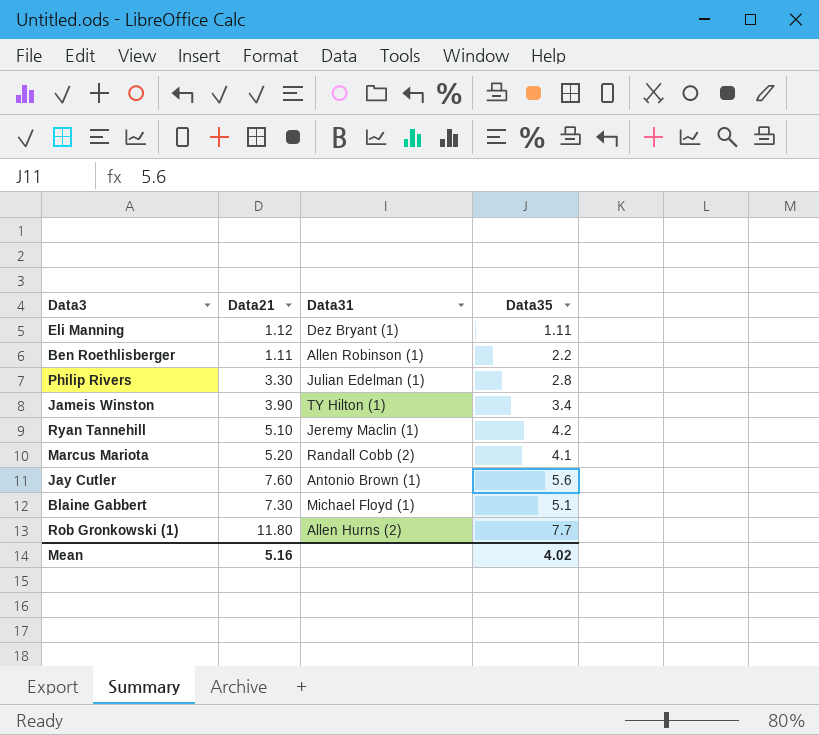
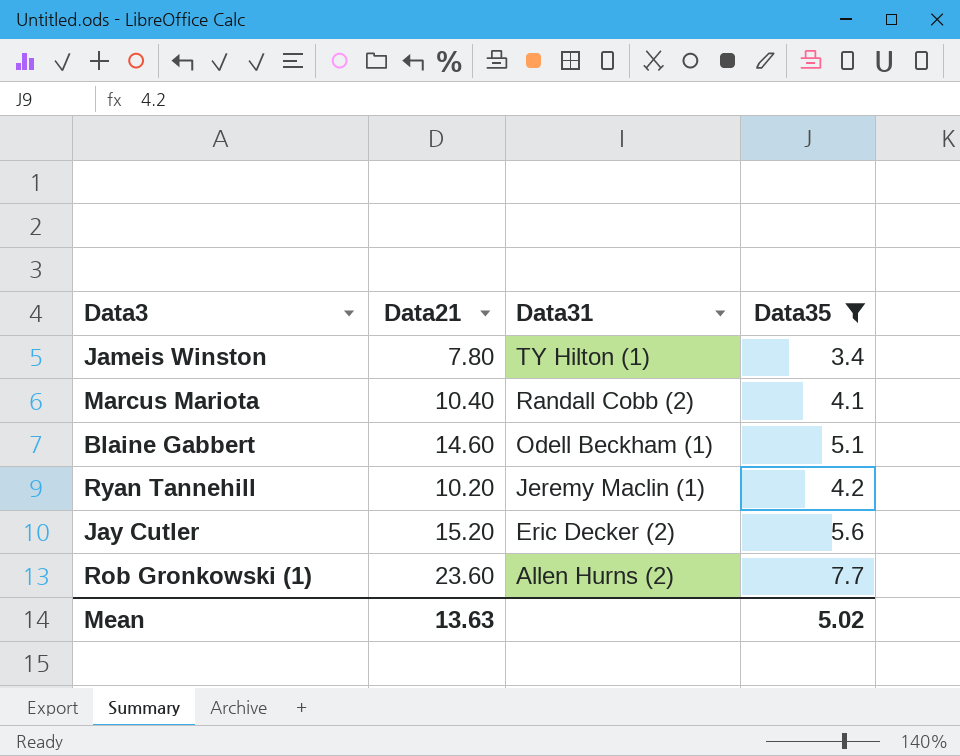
filter: none -> Data35 >= 3.4
row order: none -> Data31 descending
Jameis Winston | Data21: 3.90 -> 7.80
Marcus Mariota | Data21: 5.20 -> 10.40
Blaine Gabbert | Data21: 7.30 -> 14.60
Blaine Gabbert | Data31: Michael Floyd (1) -> Odell Beckham (1)
Ryan Tannehill | Data21: 5.10 -> 10.20
Jay Cutler | Data21: 7.60 -> 15.20
Jay Cutler | Data31: Antonio Brown (1) -> Eric Decker (2)
Rob Gronkowski (1) | Data21: 11.80 -> 23.60
Mean | Data21: 5.16 -> 13.63
Mean | Data35: 4.02 -> 5.02

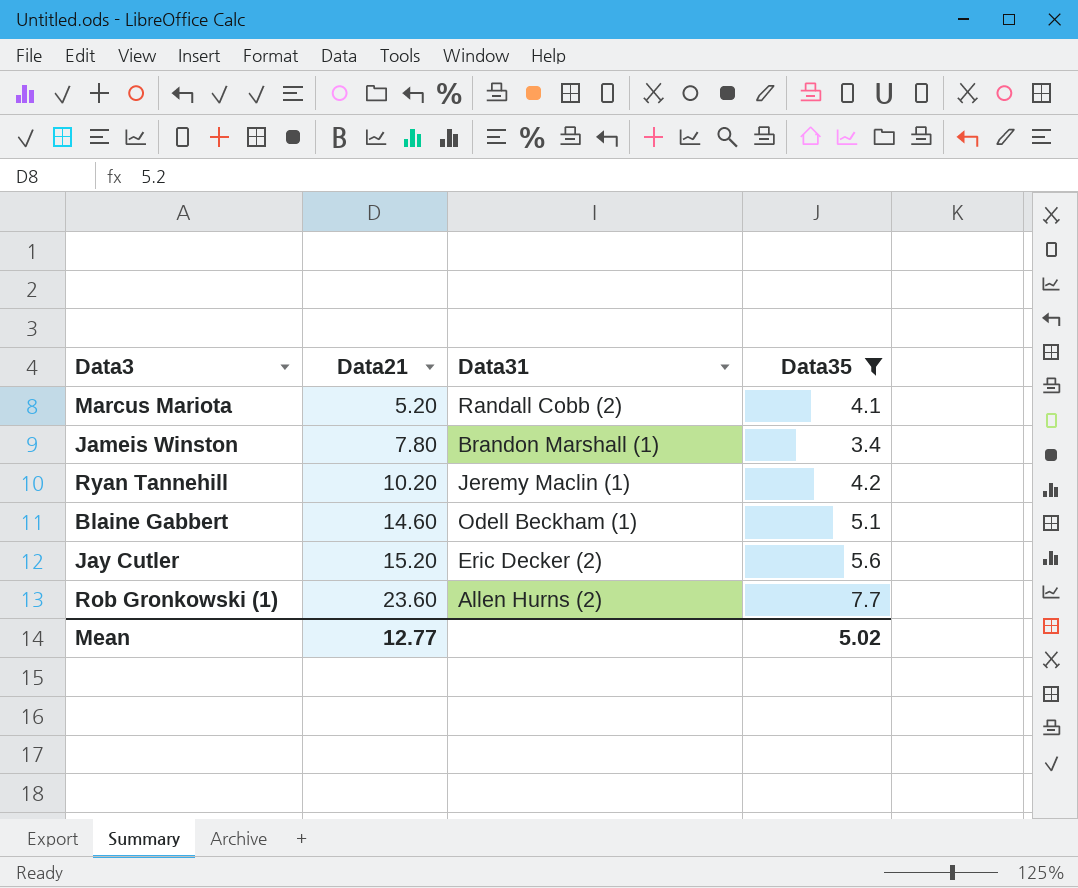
row order: Data31 descending -> Data21 ascending
Marcus Mariota | Data21: 10.40 -> 5.20
Jameis Winston | Data31: TY Hilton (1) -> Brandon Marshall (1)
Mean | Data21: 13.63 -> 12.77

